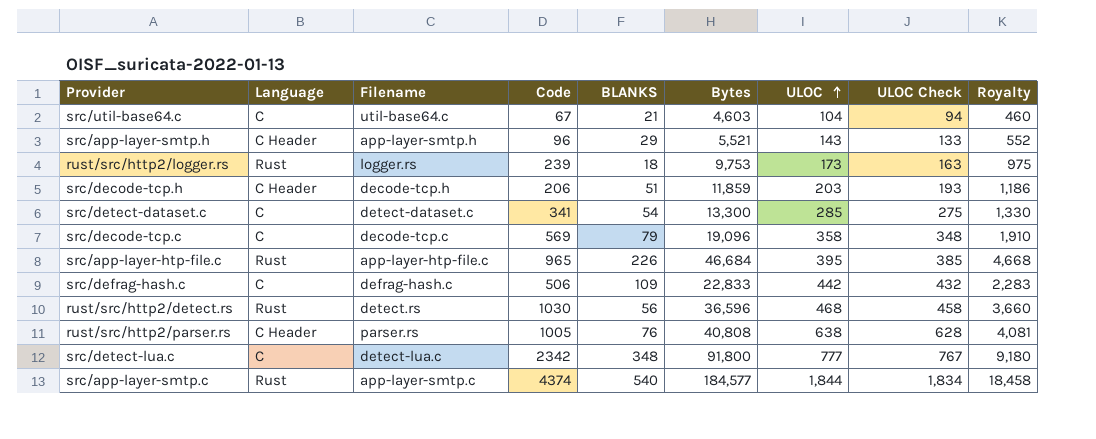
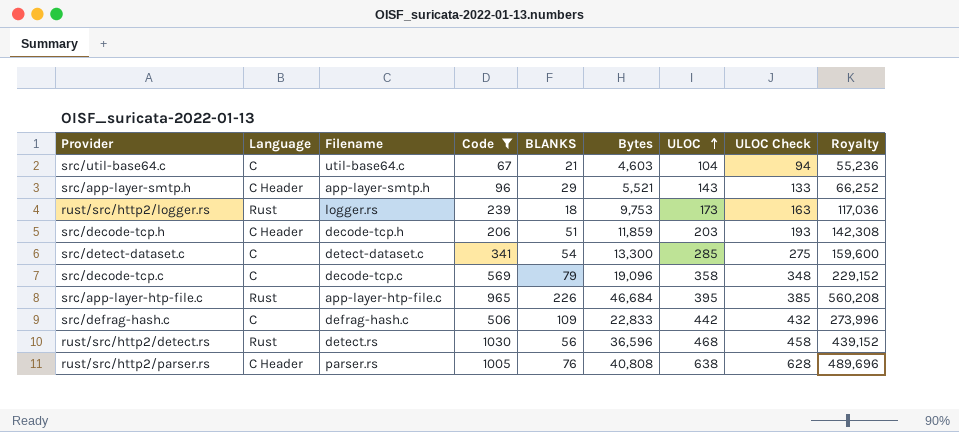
filter: none -> Code <= 1030
column Royalty | formula: [Bytes] * 0.1 -> [Bytes] * 12

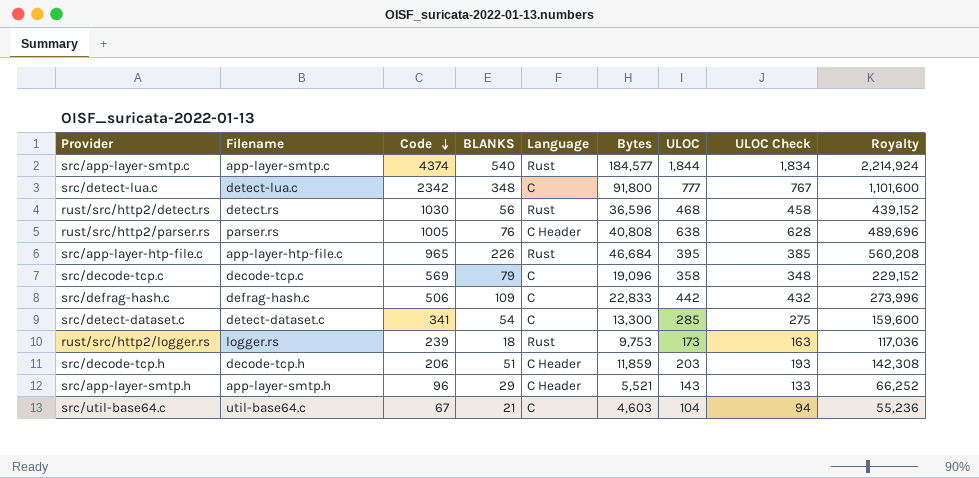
filter: Code <= 1030 -> none
row order: ULOC ascending -> Code descending
column Language | position: 2 -> 5

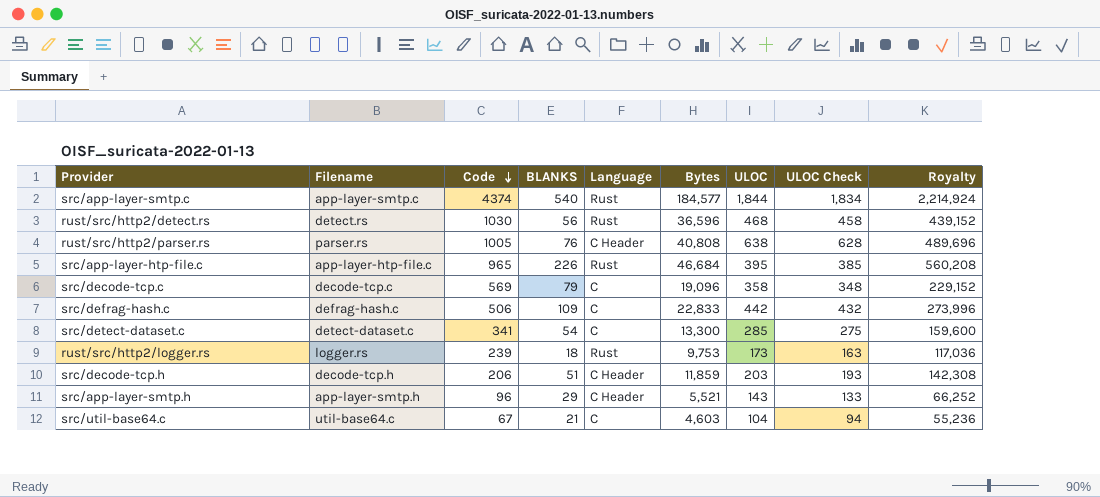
row src/detect-lua.c: detect-lua.c | 2342 | 348 | C | 91,800 | 777 | 767 | 1,101,600 -> none

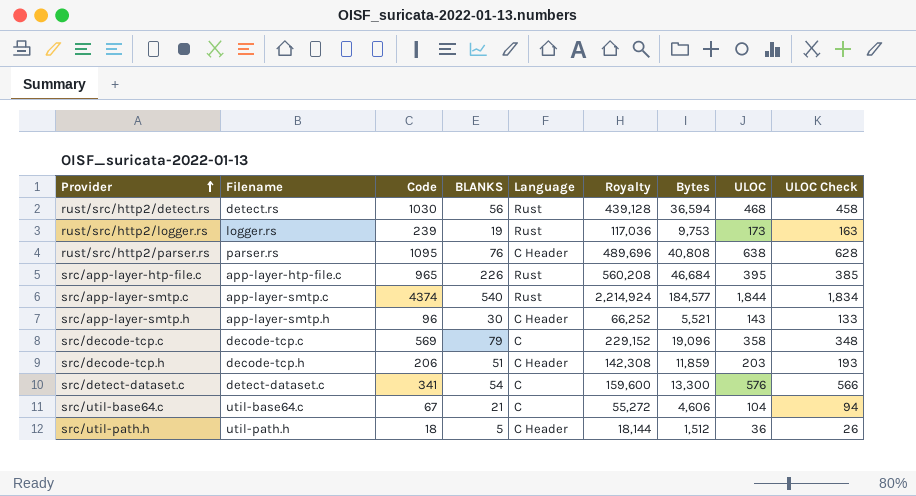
row order: Code descending -> Provider ascending
column Royalty | position: 9 -> 6
row src/defrag-hash.c: defrag-hash.c | 506 | 109 | C | 22,833 | 442 | 432 | 273,996 -> none
rust/src/http2/detect.rs | Royalty: 439,152 -> 439,128
rust/src/http2/detect.rs | Bytes: 36,596 -> 36,594
rust/src/http2/logger.rs | BLANKS: 18 -> 19
rust/src/http2/parser.rs | Code: 1005 -> 1095
src/app-layer-smtp.h | BLANKS: 29 -> 30
src/detect-dataset.c | ULOC: 285 -> 576
src/detect-dataset.c | ULOC Check: 275 -> 566
src/util-base64.c | Royalty: 55,236 -> 55,272
src/util-base64.c | Bytes: 4,603 -> 4,606
row src/util-path.h: none -> util-path.h | 18 | 5 | C Header | 18,144 | 1,512 | 36 | 26

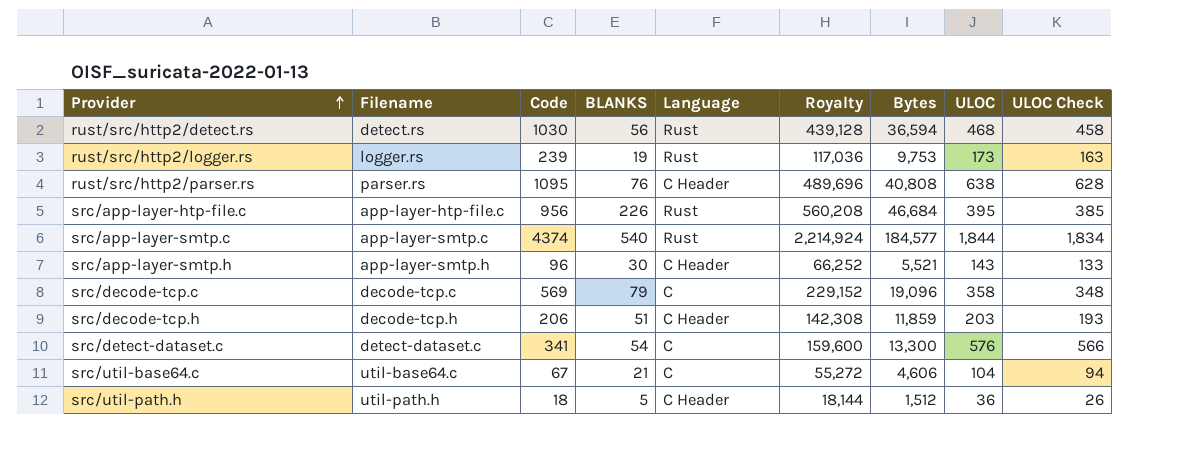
src/app-layer-htp-file.c | Code: 965 -> 956

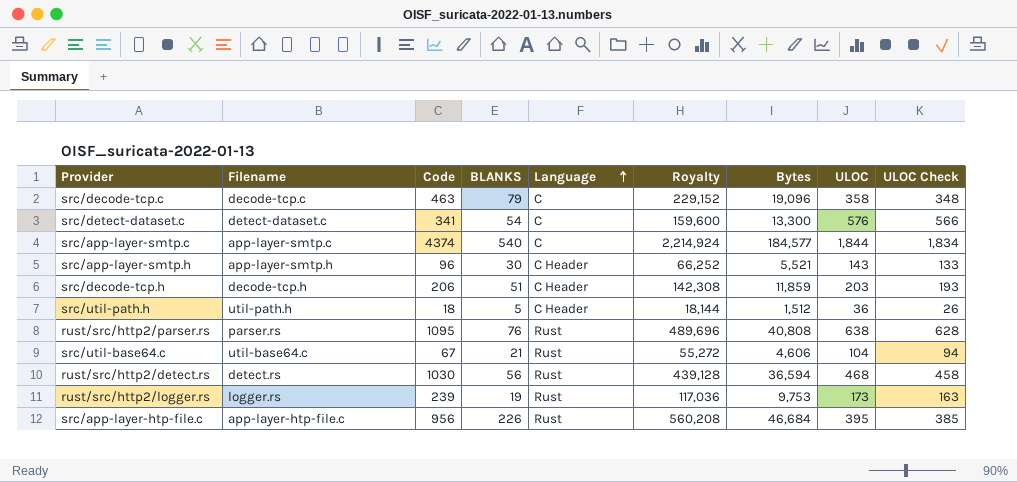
row order: Provider ascending -> Language ascending
src/decode-tcp.c | Code: 569 -> 463
src/app-layer-smtp.c | Language: Rust -> C
rust/src/http2/parser.rs | Language: C Header -> Rust
src/util-base64.c | Language: C -> Rust

